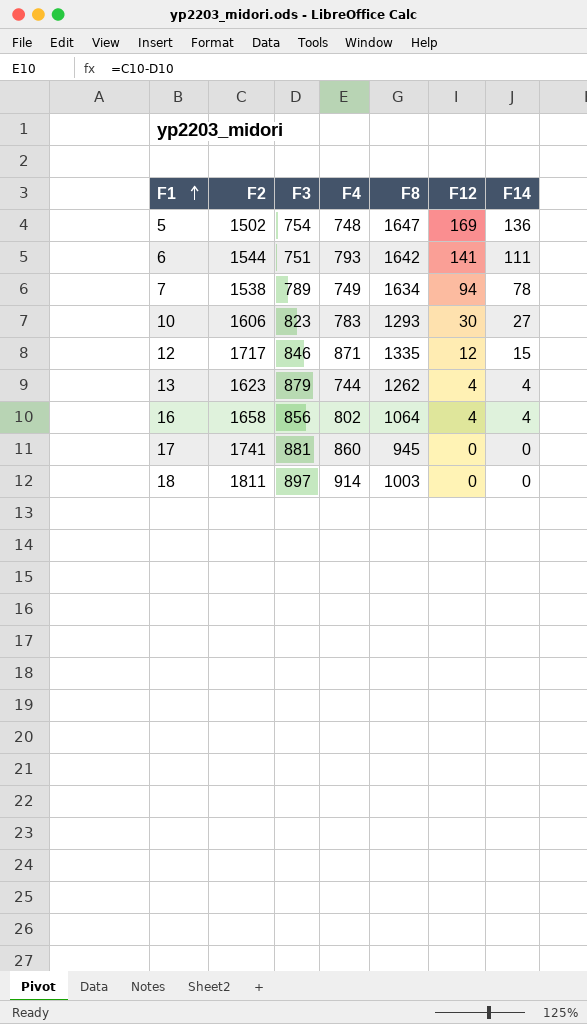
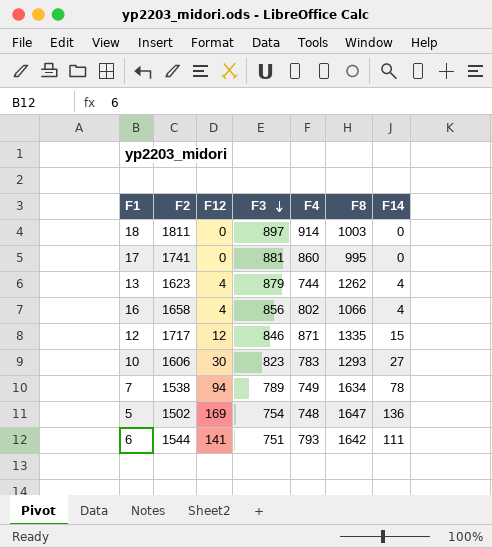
row order: F1 ascending -> F3 descending
column F12 | position: 6 -> 3
17 | F8: 945 -> 995
16 | F8: 1064 -> 1066

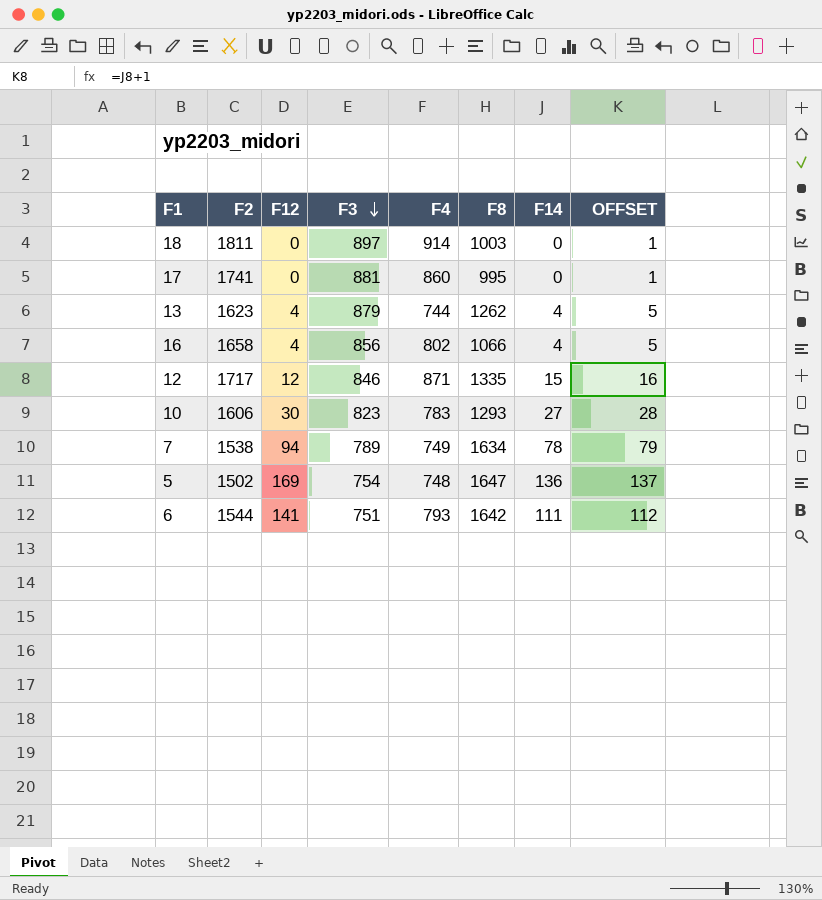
column OFFSET | formula: none -> [F14] + 1

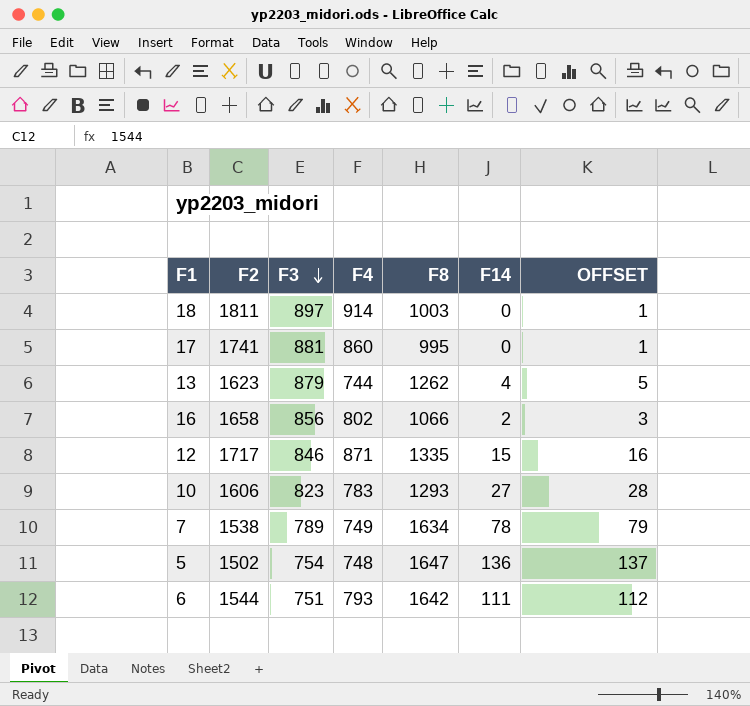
column F12 | position: 3 -> none
16 | F14: 4 -> 2
16 | OFFSET: 5 -> 3

